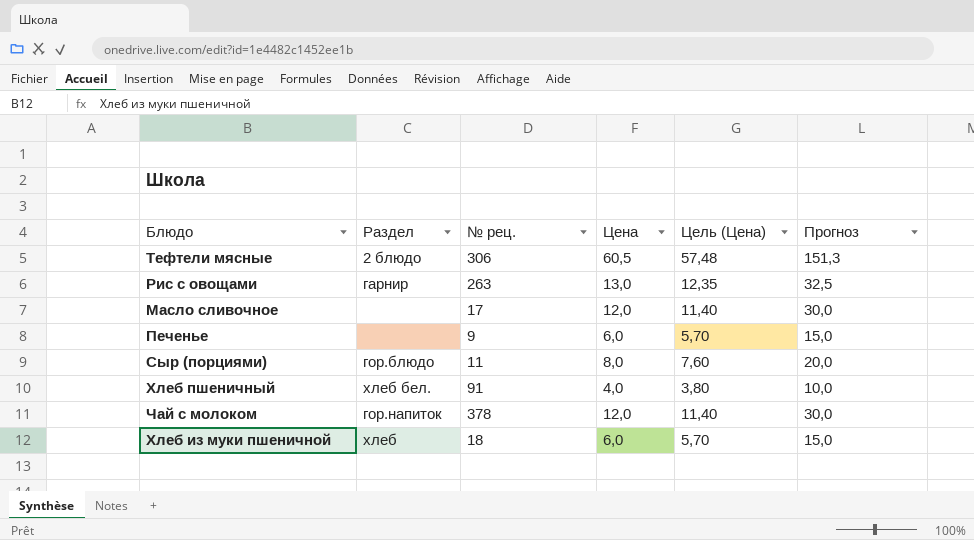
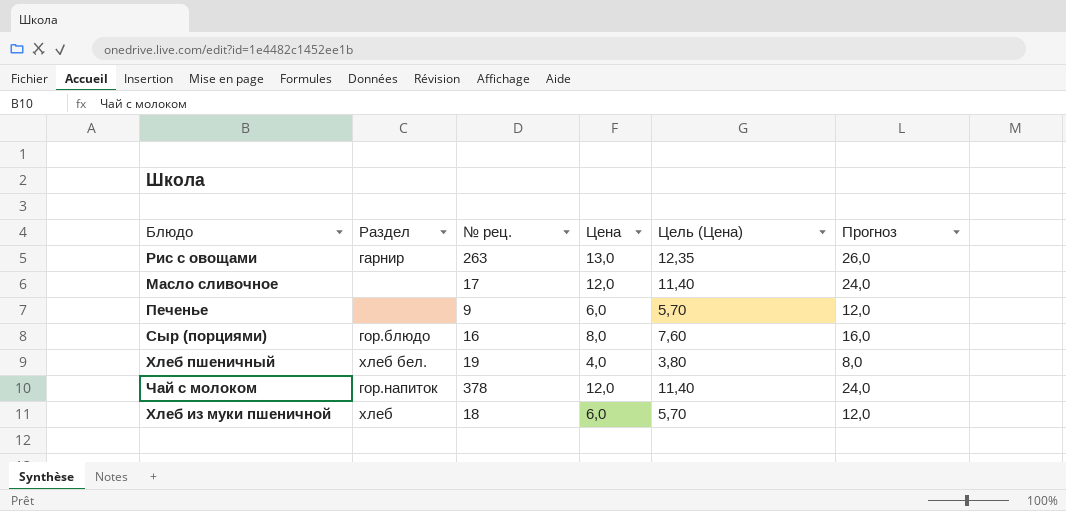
column Прогноз | formula: [Цена] * 2,5 -> [Цена] * 2
row Тефтели мясные: 2 блюдо | 306 | 60,5 | 57,48 | 151,3 -> none
Сыр (порциями) | № рец.: 11 -> 16
Хлеб пшеничный | № рец.: 91 -> 19

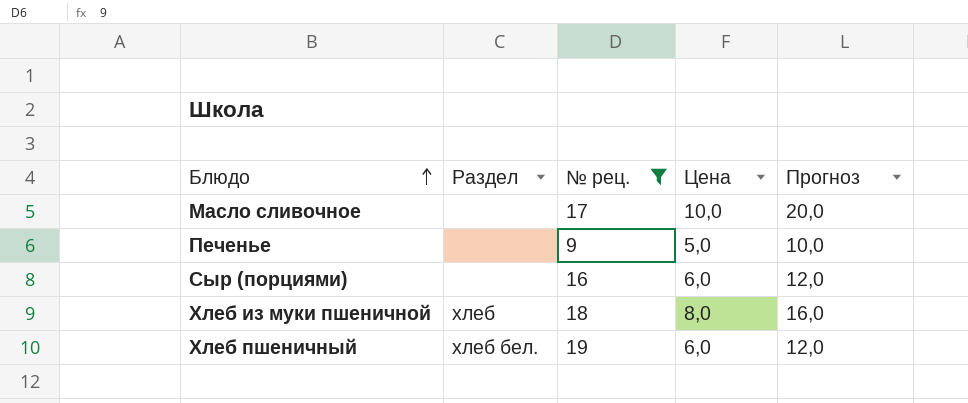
filter: none -> № рец. <= 19
row order: none -> Блюдо ascending
column Цель (Цена) | formula: [Цена] * 0,95 -> none
Масло сливочное | Цена: 12,0 -> 10,0
Масло сливочное | Прогноз: 24,0 -> 20,0
Печенье | Цена: 6,0 -> 5,0
Печенье | Прогноз: 12,0 -> 10,0
Сыр (порциями) | Раздел: гор.блюдо -> none
Сыр (порциями) | Цена: 8,0 -> 6,0
Сыр (порциями) | Прогноз: 16,0 -> 12,0
Хлеб из муки пшеничной | Цена: 6,0 -> 8,0
Хлеб из муки пшеничной | Прогноз: 12,0 -> 16,0
Хлеб пшеничный | Цена: 4,0 -> 6,0
Хлеб пшеничный | Прогноз: 8,0 -> 12,0

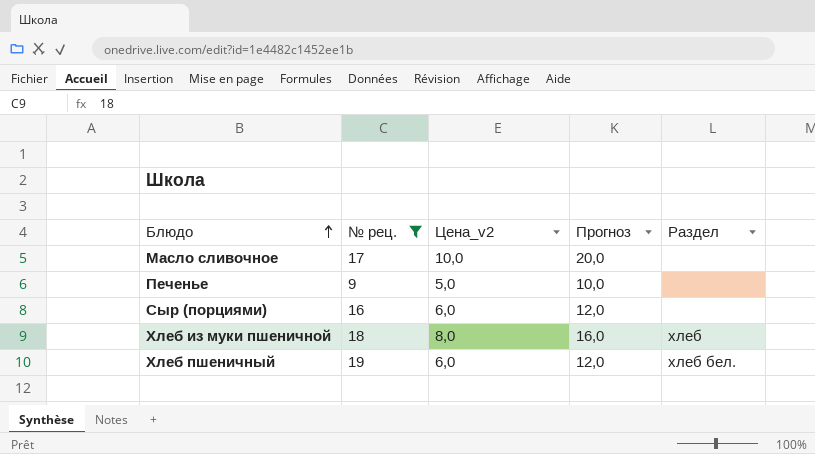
column name: Цена -> Цена_v2
column Раздел | position: 2 -> 5

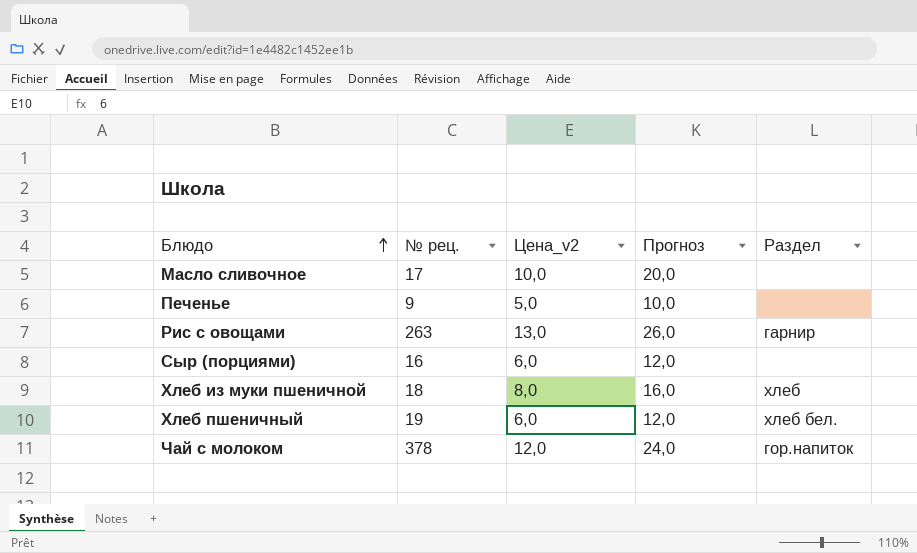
filter: № рец. <= 19 -> none

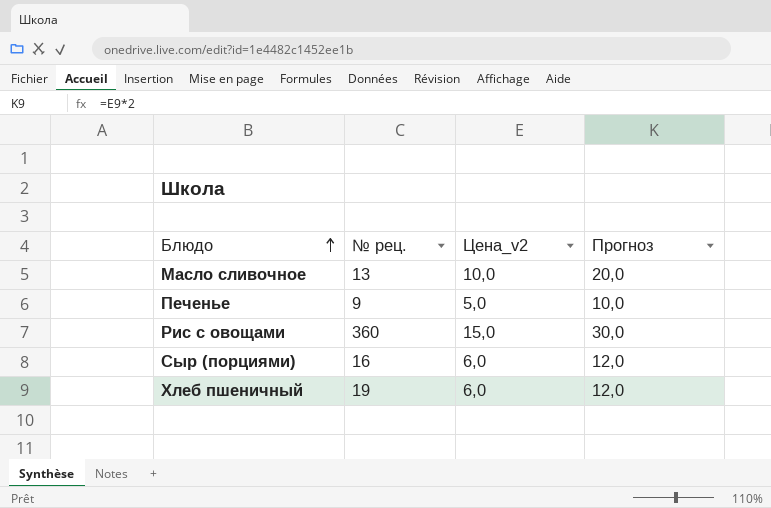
column Раздел | position: 5 -> none
row Хлеб из муки пшеничной: 18 | 8,0 | 16,0 | хлеб -> none
row Чай с молоком: 378 | 12,0 | 24,0 | гор.напиток -> none
Масло сливочное | № рец.: 17 -> 13
Рис с овощами | № рец.: 263 -> 360
Рис с овощами | Цена_v2: 13,0 -> 15,0
Рис с овощами | Прогноз: 26,0 -> 30,0

